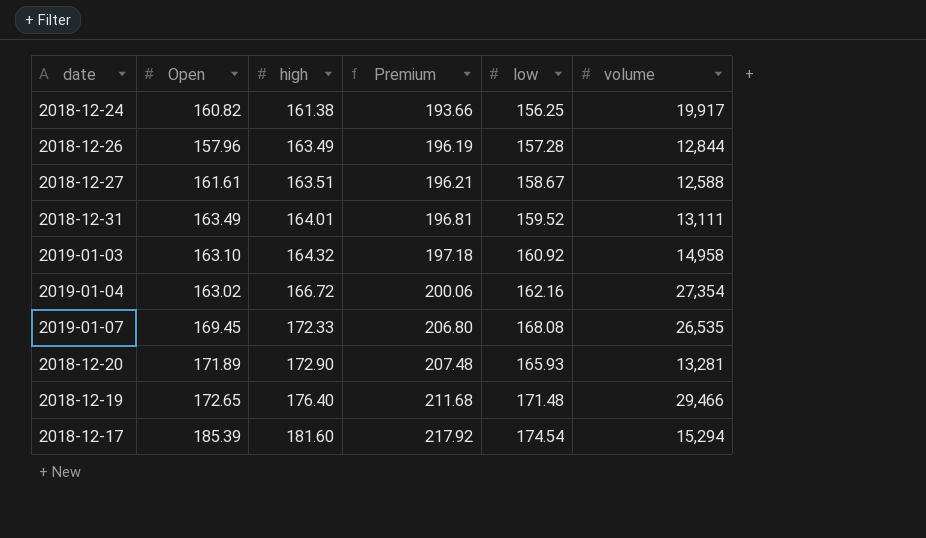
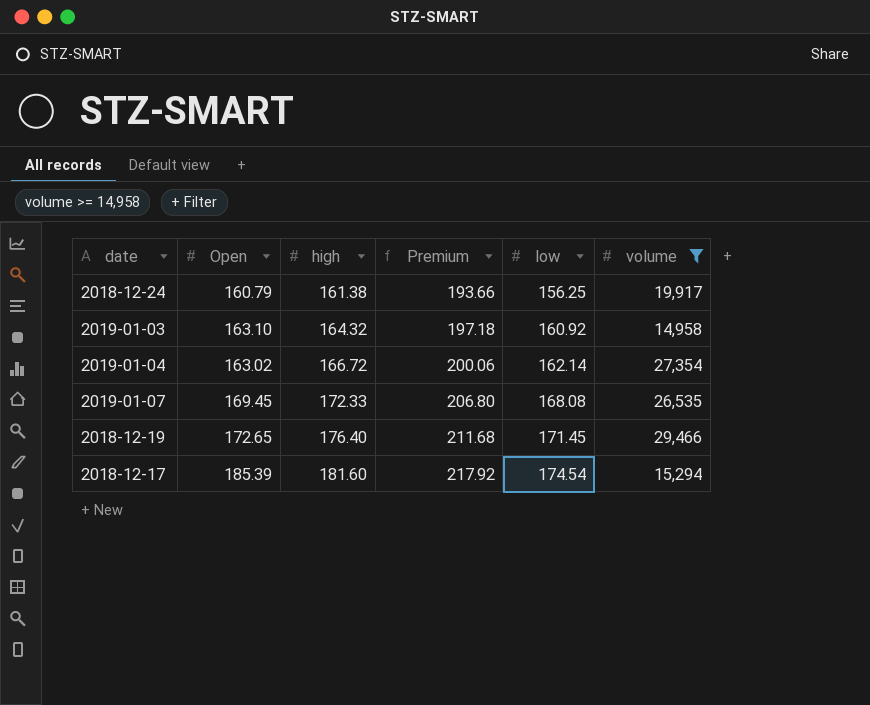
filter: none -> volume >= 14,958
2018-12-24 | Open: 160.82 -> 160.79
2019-01-04 | low: 162.16 -> 162.14
2018-12-19 | low: 171.48 -> 171.45

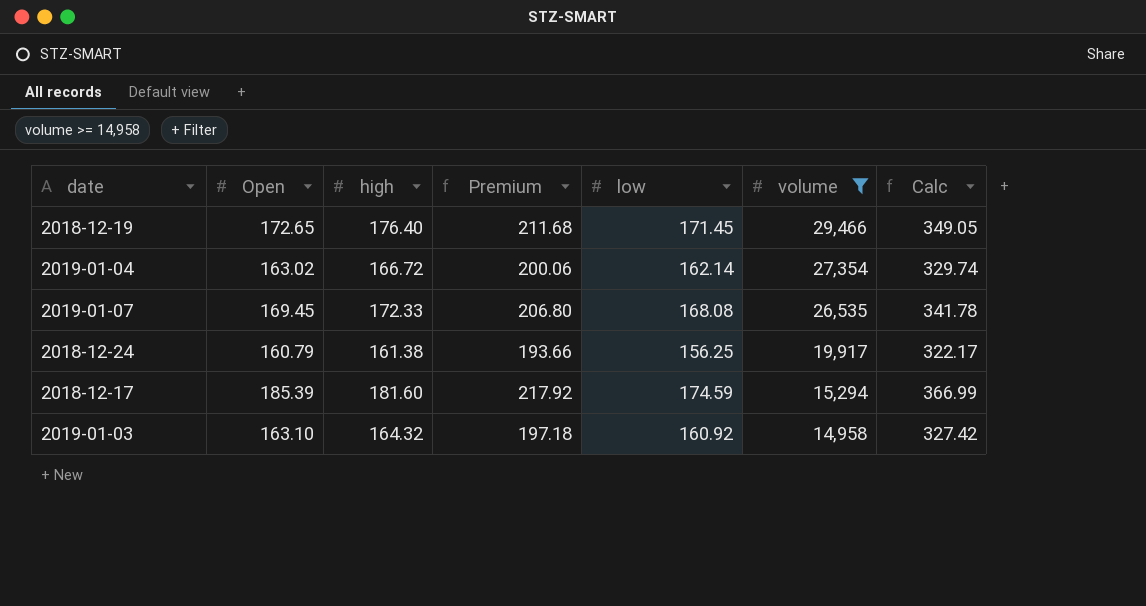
row order: high ascending -> volume descending
column Calc | formula: none -> [Open] + [high]
2018-12-17 | low: 174.54 -> 174.59

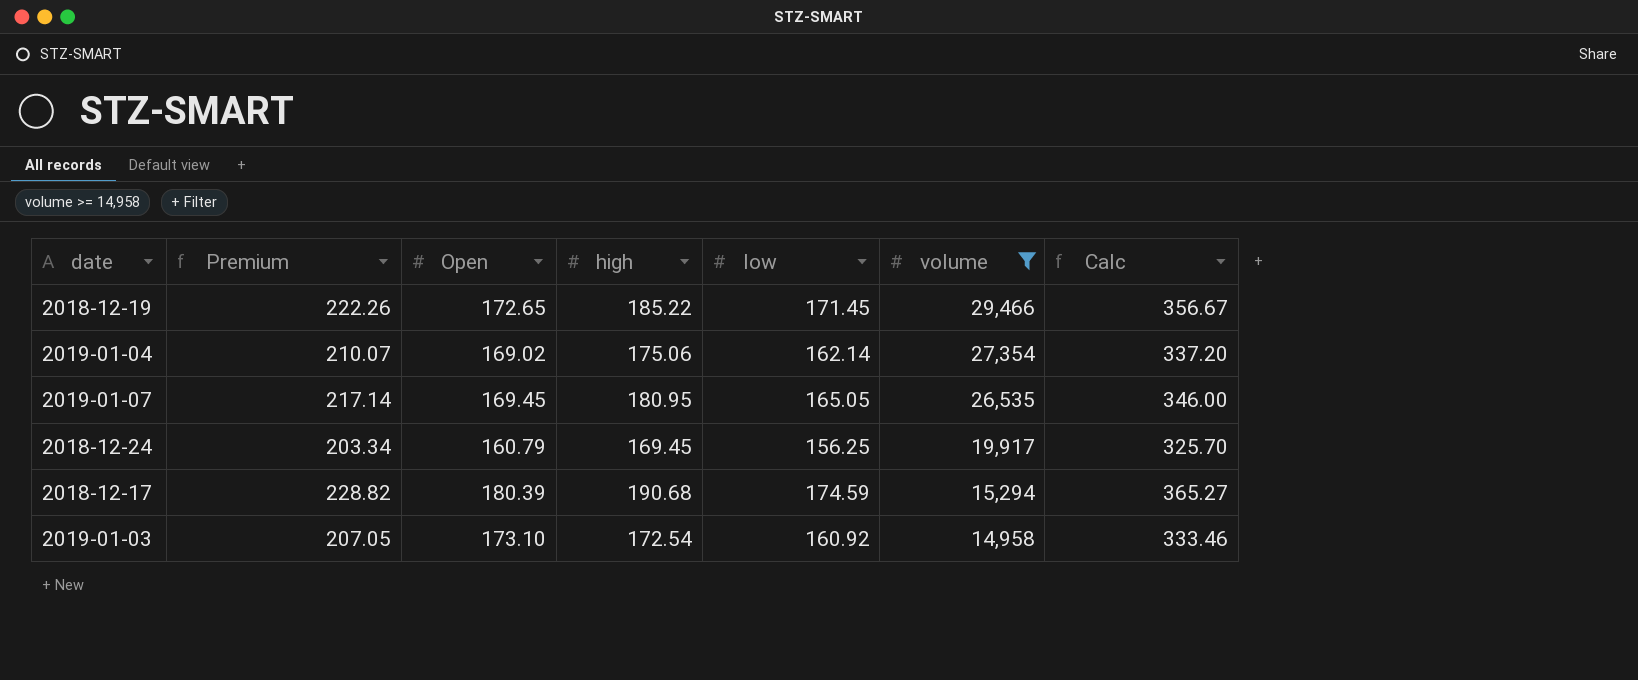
column Premium | position: 4 -> 2
column Calc | formula: [Open] + [high] -> [high] + [low]
2018-12-19 | Premium: 211.68 -> 222.26
2018-12-19 | high: 176.40 -> 185.22
2019-01-04 | Premium: 200.06 -> 210.07
2019-01-04 | Open: 163.02 -> 169.02
2019-01-04 | high: 166.72 -> 175.06
2019-01-07 | Premium: 206.80 -> 217.14
2019-01-07 | high: 172.33 -> 180.95
2019-01-07 | low: 168.08 -> 165.05
2018-12-24 | Premium: 193.66 -> 203.34
2018-12-24 | high: 161.38 -> 169.45
2018-12-17 | Premium: 217.92 -> 228.82
2018-12-17 | Open: 185.39 -> 180.39
2018-12-17 | high: 181.60 -> 190.68
2019-01-03 | Premium: 197.18 -> 207.05
2019-01-03 | Open: 163.10 -> 173.10
2019-01-03 | high: 164.32 -> 172.54

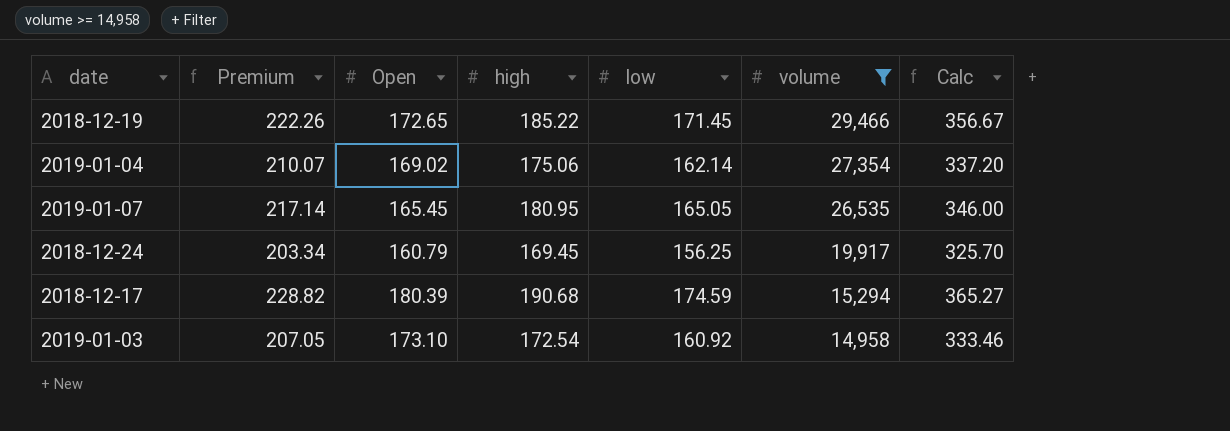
2019-01-07 | Open: 169.45 -> 165.45

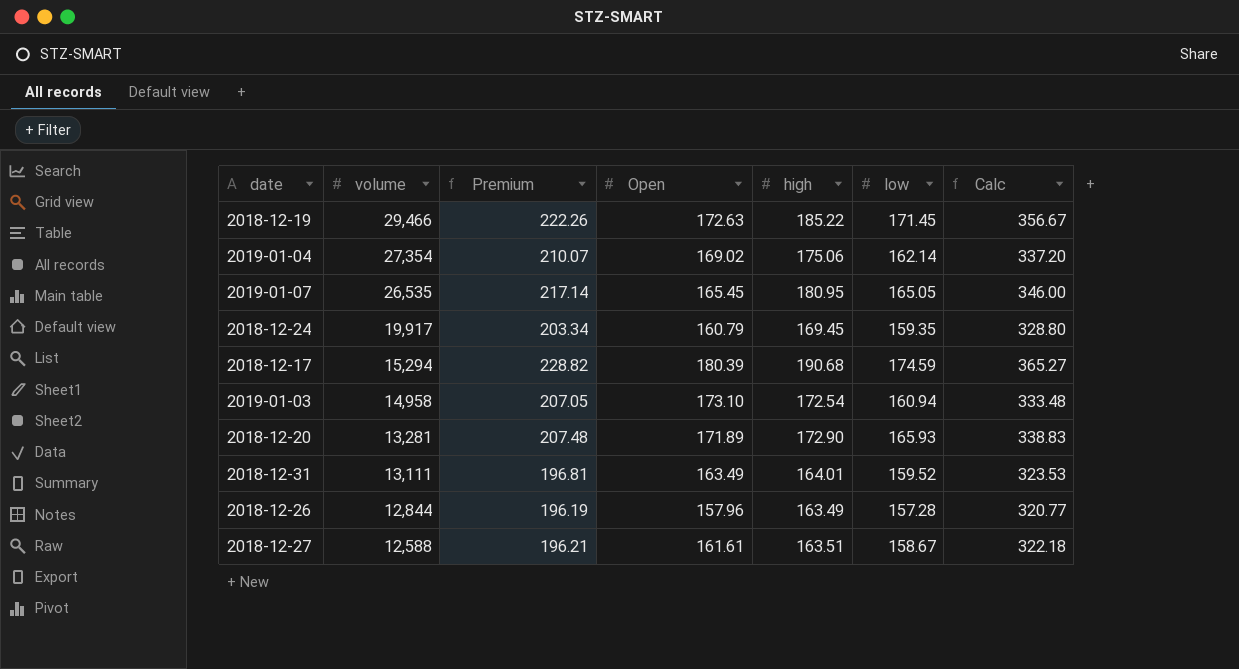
filter: volume >= 14,958 -> none
column volume | position: 6 -> 2
2018-12-19 | Open: 172.65 -> 172.63
2018-12-24 | low: 156.25 -> 159.35
2018-12-24 | Calc: 325.70 -> 328.80
2019-01-03 | low: 160.92 -> 160.94
2019-01-03 | Calc: 333.46 -> 333.48

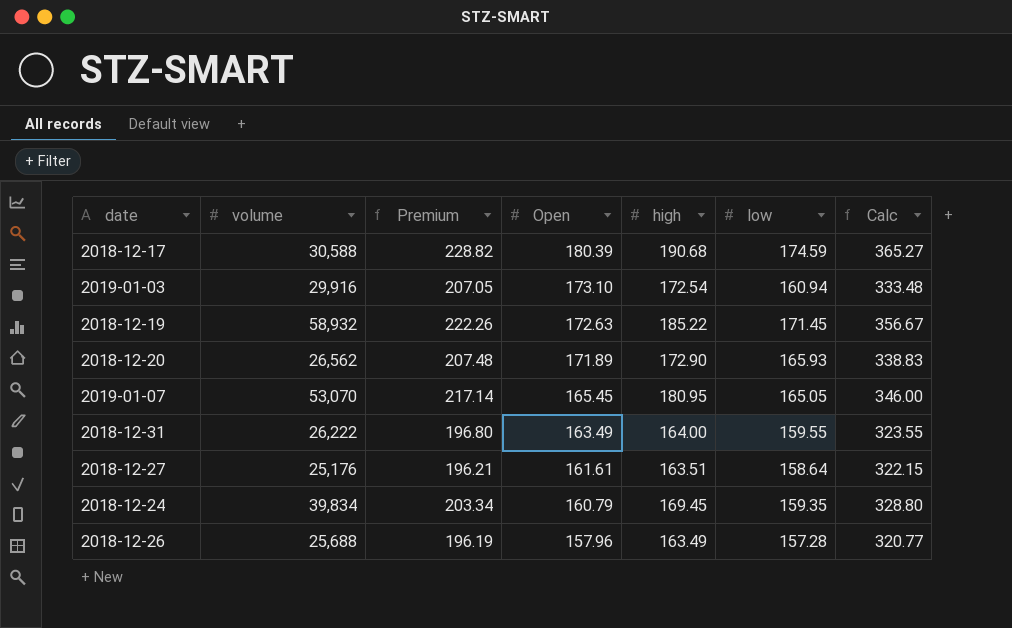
row order: volume descending -> Open descending
row 2019-01-04: 27,354 | 210.07 | 169.02 | 175.06 | 162.14 | 337.20 -> none
2018-12-17 | volume: 15,294 -> 30,588
2019-01-03 | volume: 14,958 -> 29,916
2018-12-19 | volume: 29,466 -> 58,932
2018-12-20 | volume: 13,281 -> 26,562
2019-01-07 | volume: 26,535 -> 53,070
2018-12-31 | volume: 13,111 -> 26,222
2018-12-31 | Premium: 196.81 -> 196.80
2018-12-31 | high: 164.01 -> 164.00
2018-12-31 | low: 159.52 -> 159.55
2018-12-31 | Calc: 323.53 -> 323.55
2018-12-27 | volume: 12,588 -> 25,176
2018-12-27 | low: 158.67 -> 158.64
2018-12-27 | Calc: 322.18 -> 322.15
2018-12-24 | volume: 19,917 -> 39,834
2018-12-26 | volume: 12,844 -> 25,688

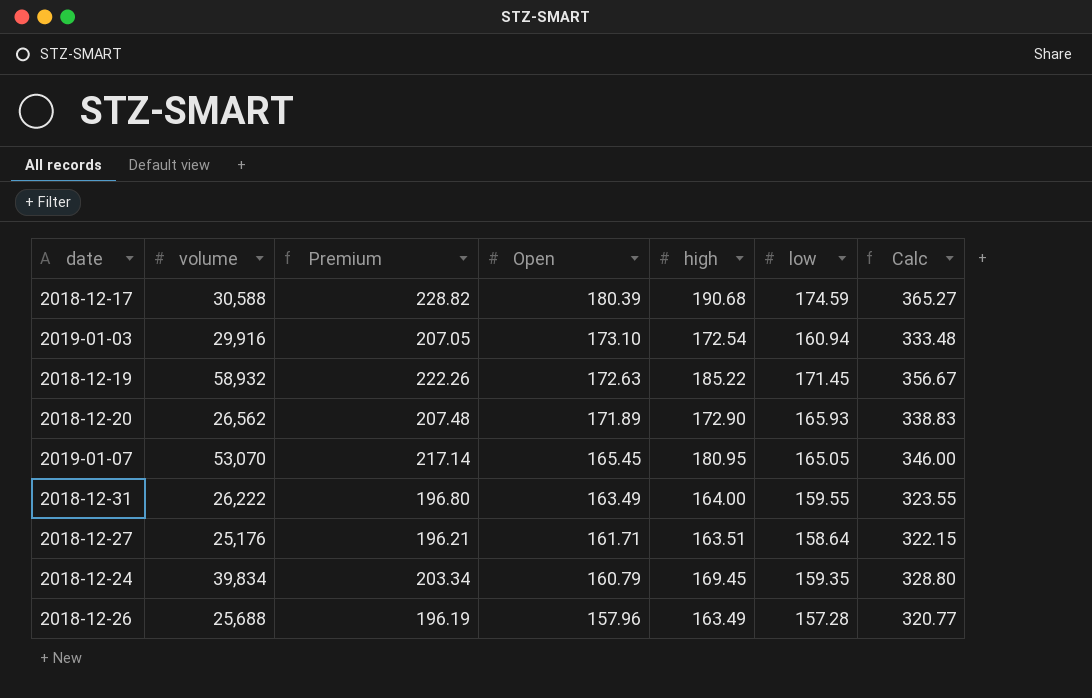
2018-12-27 | Open: 161.61 -> 161.71

